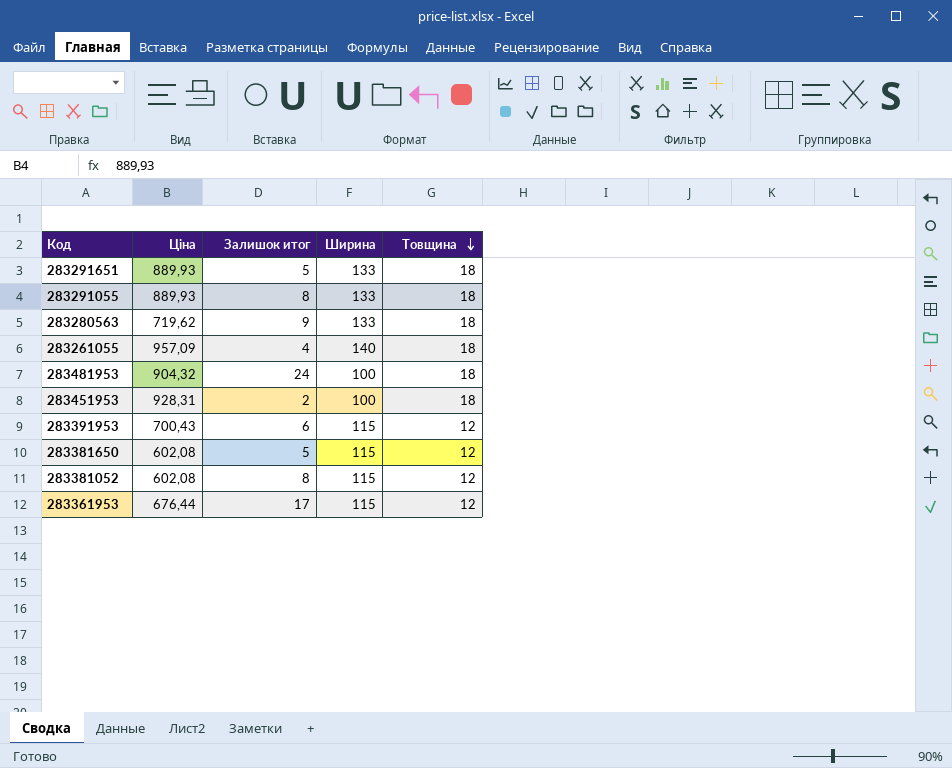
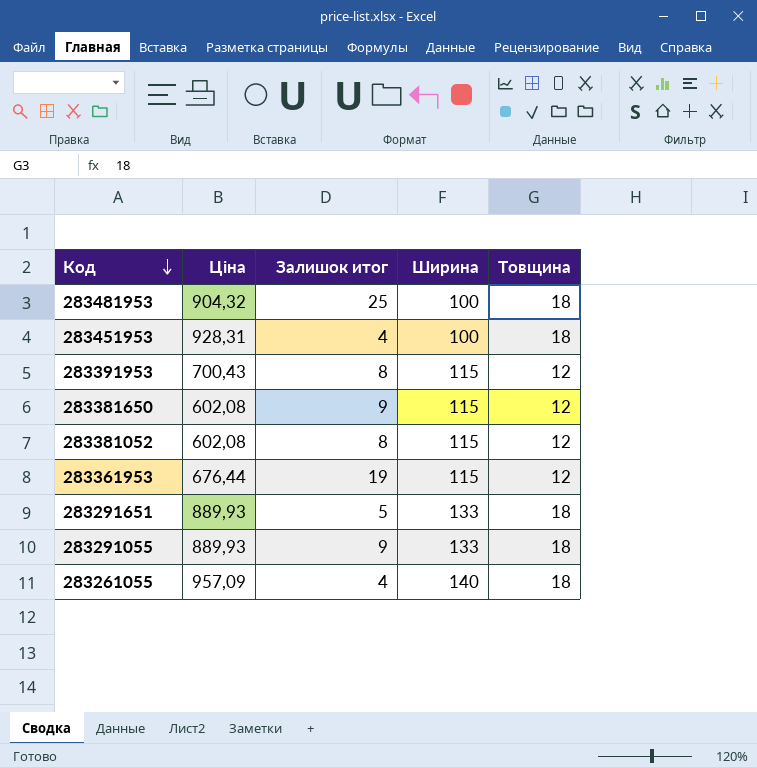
row order: Товщина descending -> Код descending
row 283280563: 719,62 | 9 | 133 | 18 -> none
283481953 | Залишок итог: 24 -> 25
283451953 | Залишок итог: 2 -> 4
283391953 | Залишок итог: 6 -> 8
283381650 | Залишок итог: 5 -> 9
283361953 | Залишок итог: 17 -> 19
283291055 | Залишок итог: 8 -> 9

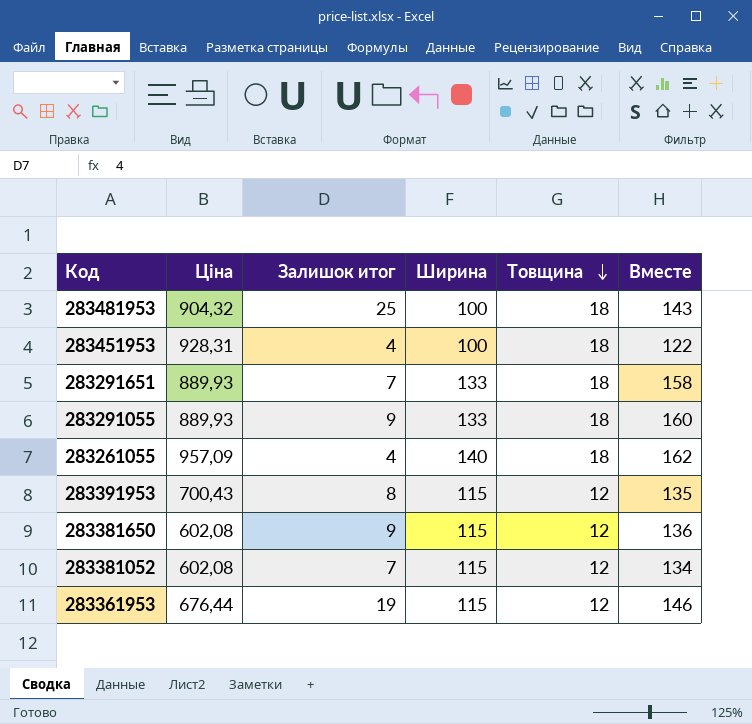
row order: Код descending -> Товщина descending
column Вместе | formula: none -> [Залишок итог] + [Ширина] + [Товщина]
283291651 | Залишок итог: 5 -> 7
283381052 | Залишок итог: 8 -> 7

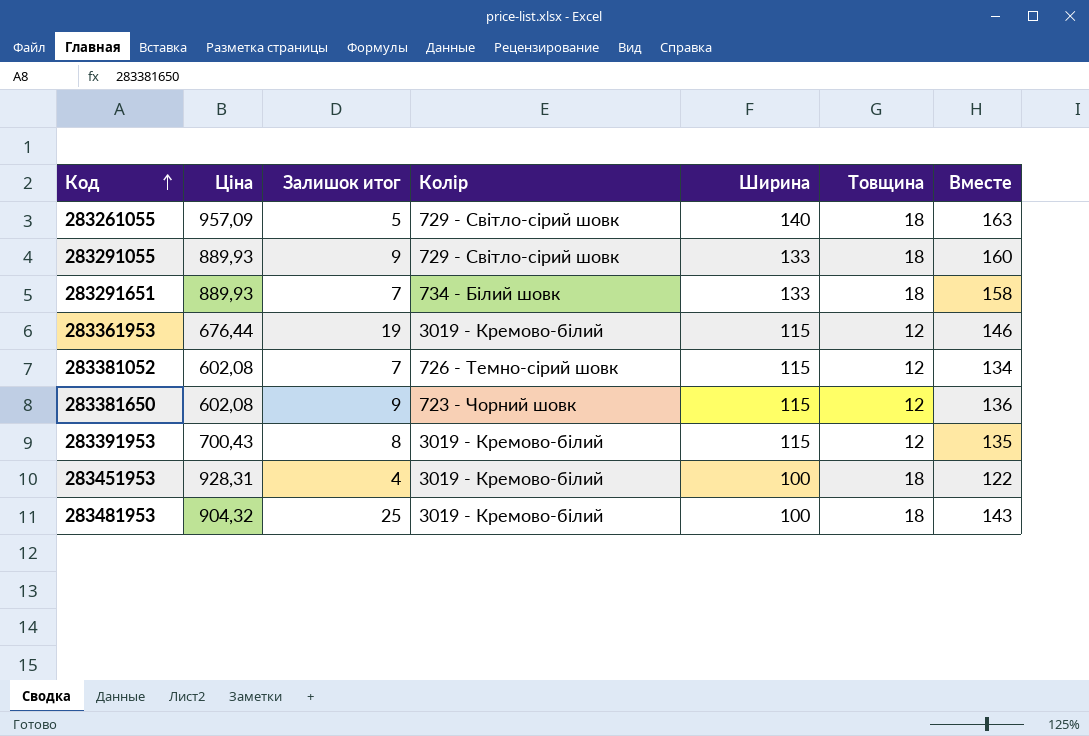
row order: Товщина descending -> Код ascending
column Колір | position: none -> 4
283261055 | Залишок итог: 4 -> 5
283261055 | Вместе: 162 -> 163

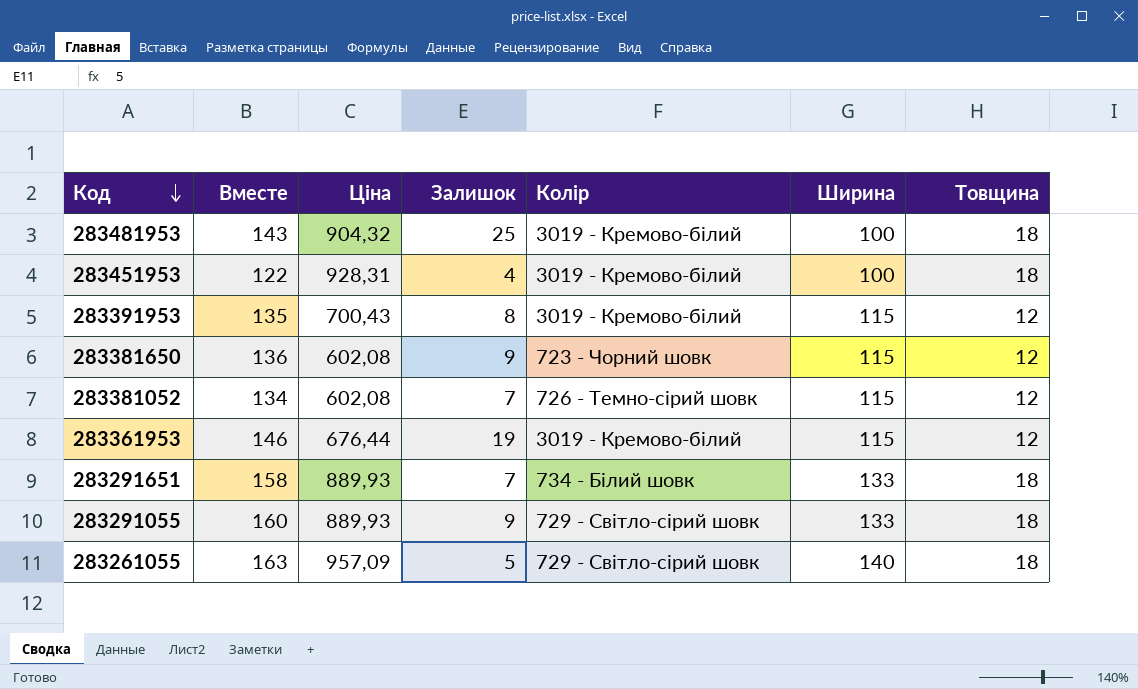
row order: Код ascending -> Код descending
column Вместе | position: 7 -> 2
column name: Залишок итог -> Залишок

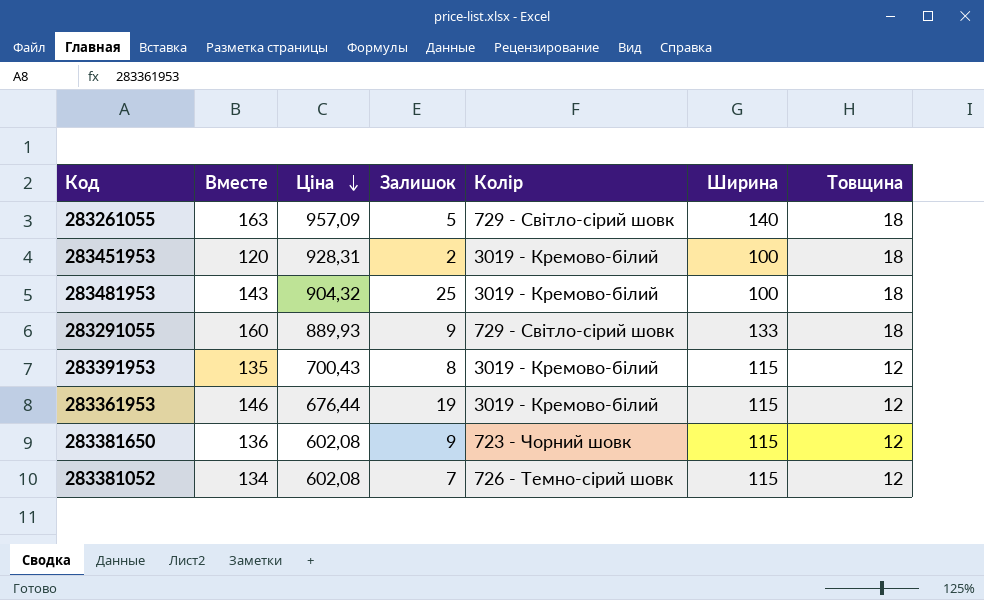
row order: Код descending -> Ціна descending
row 283291651: 158 | 889,93 | 7 | 734 - Білий шовк | 133 | 18 -> none
283451953 | Вместе: 122 -> 120
283451953 | Залишок: 4 -> 2

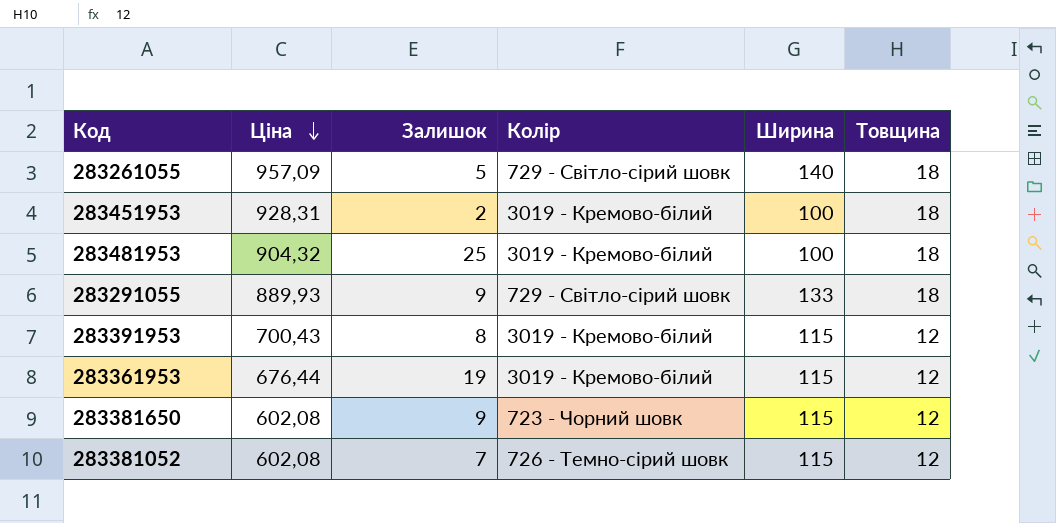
column Вместе | formula: [Залишок] + [Ширина] + [Товщина] -> none

